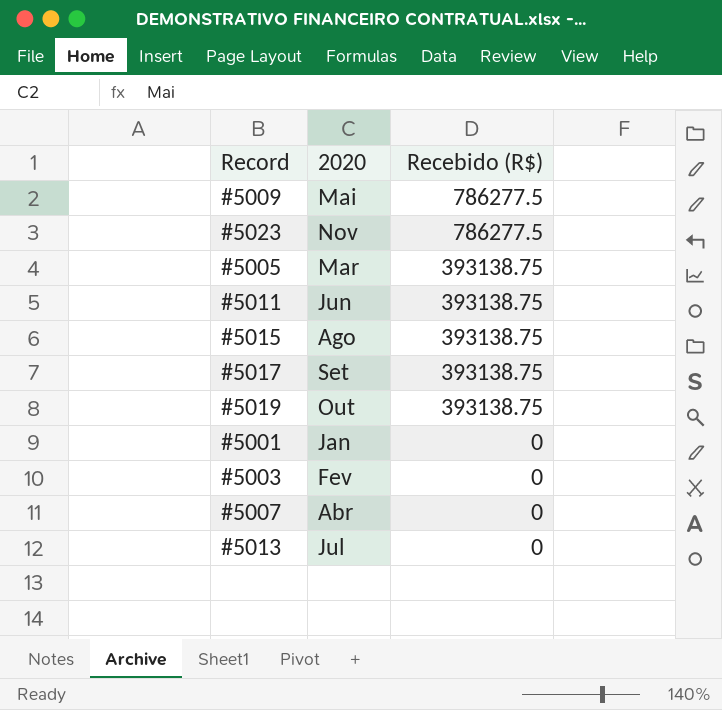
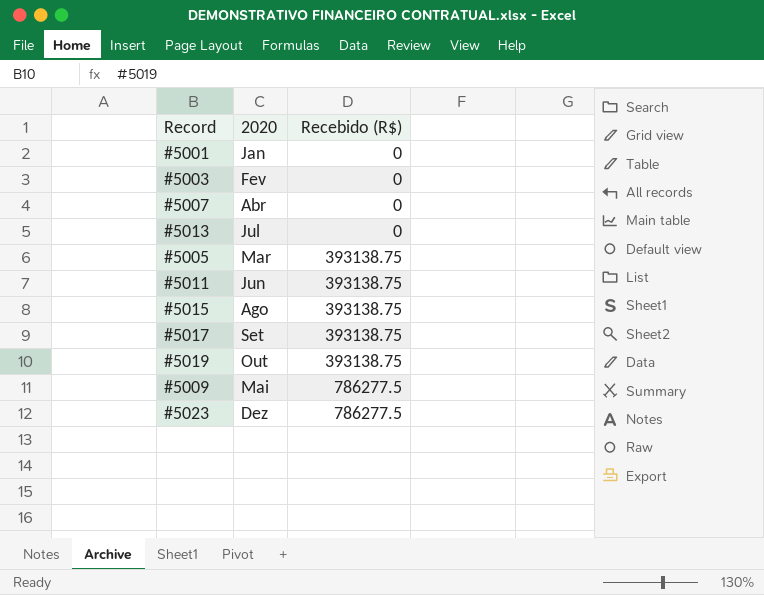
row order: Recebido (R$) descending -> Recebido (R$) ascending
#5023 | 2020: Nov -> Dez

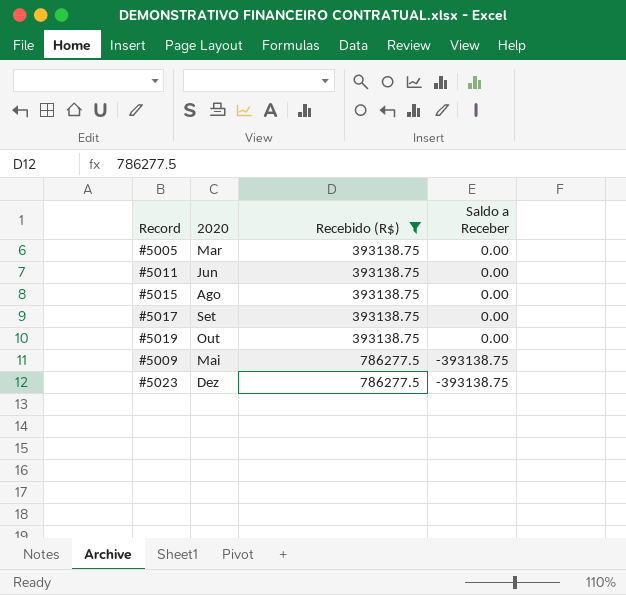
filter: none -> Recebido (R$) != 0
column Saldo a Receber | position: none -> 4

